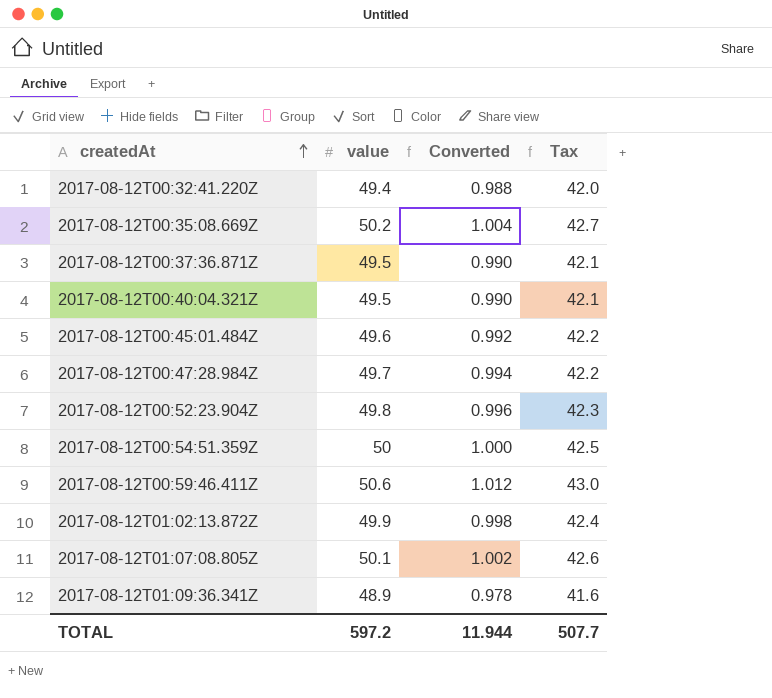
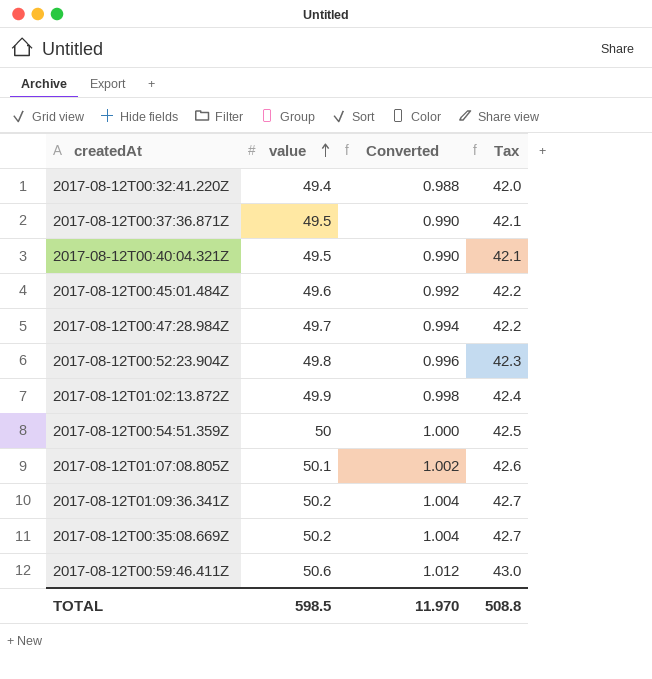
row order: createdAt ascending -> value ascending
2017-08-12T01:09:36.341Z | value: 48.9 -> 50.2
2017-08-12T01:09:36.341Z | Converted: 0.978 -> 1.004
2017-08-12T01:09:36.341Z | Tax: 41.6 -> 42.7
TOTAL | value: 597.2 -> 598.5
TOTAL | Converted: 11.944 -> 11.970
TOTAL | Tax: 507.7 -> 508.8

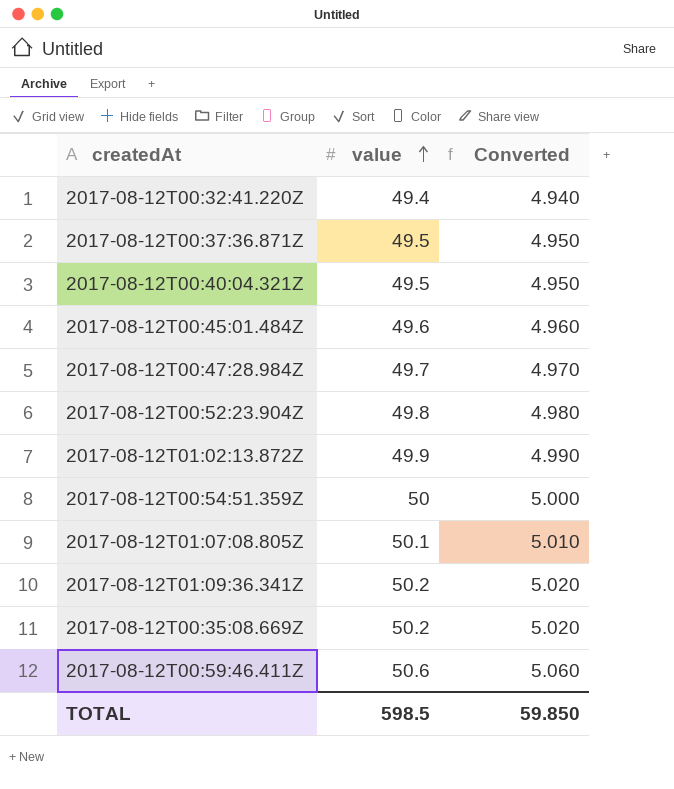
column Tax | formula: [value] * 0.85 -> none
column Converted | formula: [value] * 0.02 -> [value] * 0.1
TOTAL | Converted: 11.970 -> 59.850

